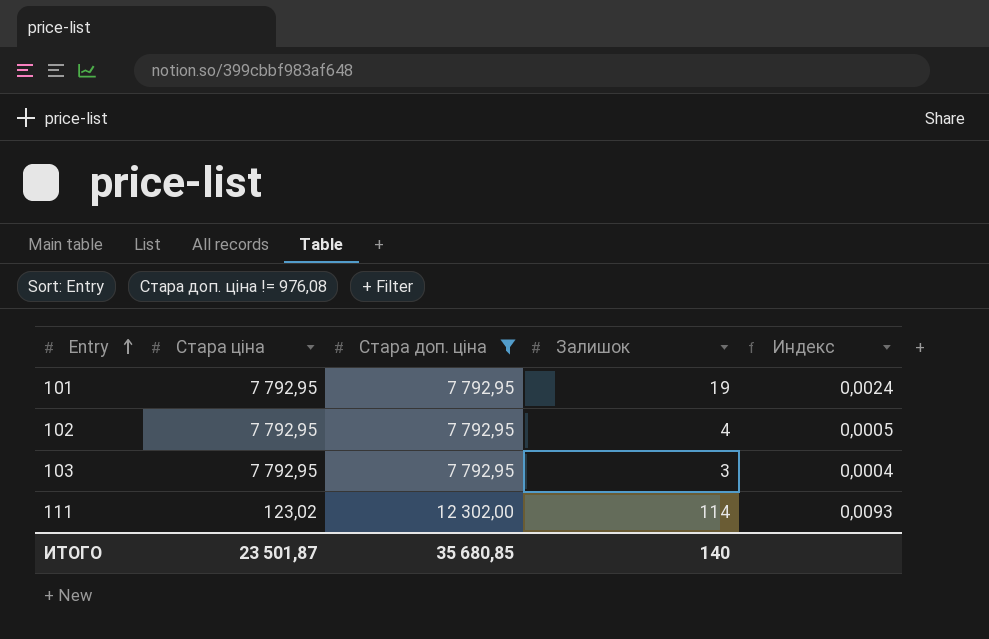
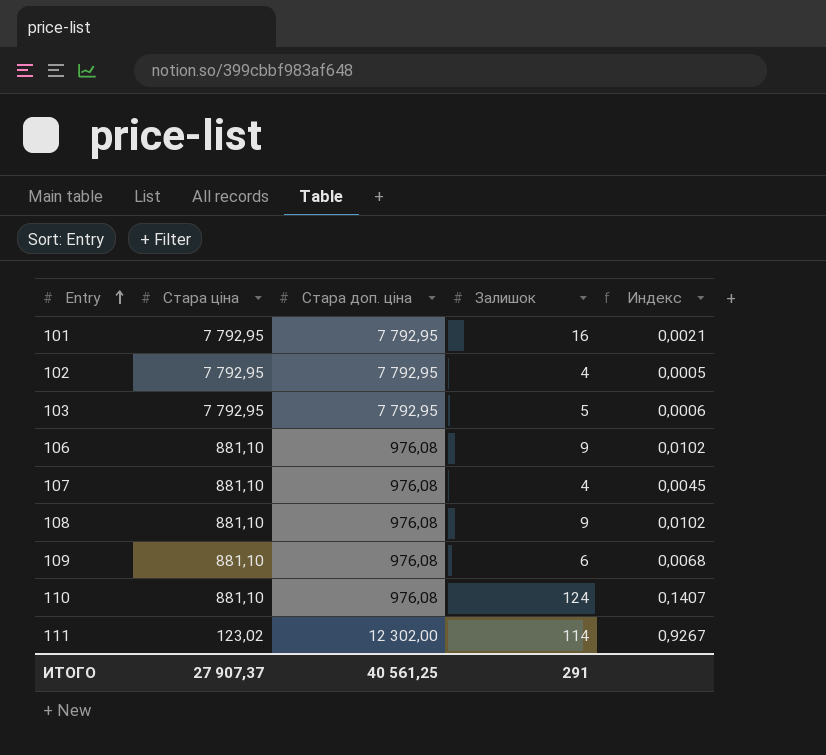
filter: Стара доп. ціна != 976,08 -> none
column Индекс | formula: [Залишок] / [Стара доп. ціна] -> [Залишок] / [Стара ціна]
101 | Залишок: 19 -> 16
103 | Залишок: 3 -> 5
ИТОГО | Стара ціна: 23 501,87 -> 27 907,37
ИТОГО | Стара доп. ціна: 35 680,85 -> 40 561,25
ИТОГО | Залишок: 140 -> 291

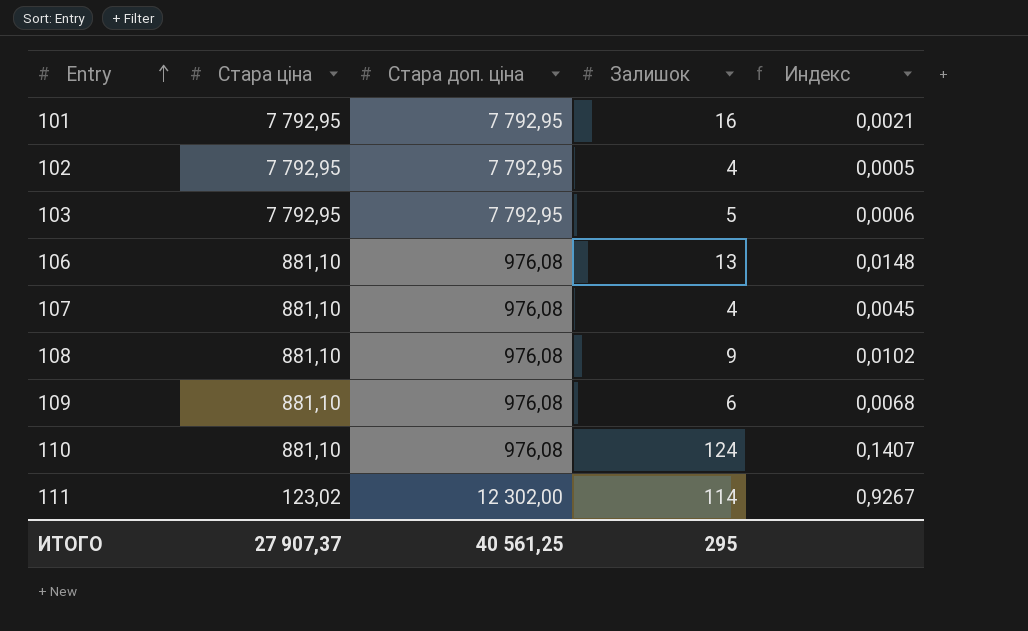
106 | Залишок: 9 -> 13
106 | Индекс: 0,0102 -> 0,0148
ИТОГО | Залишок: 291 -> 295

